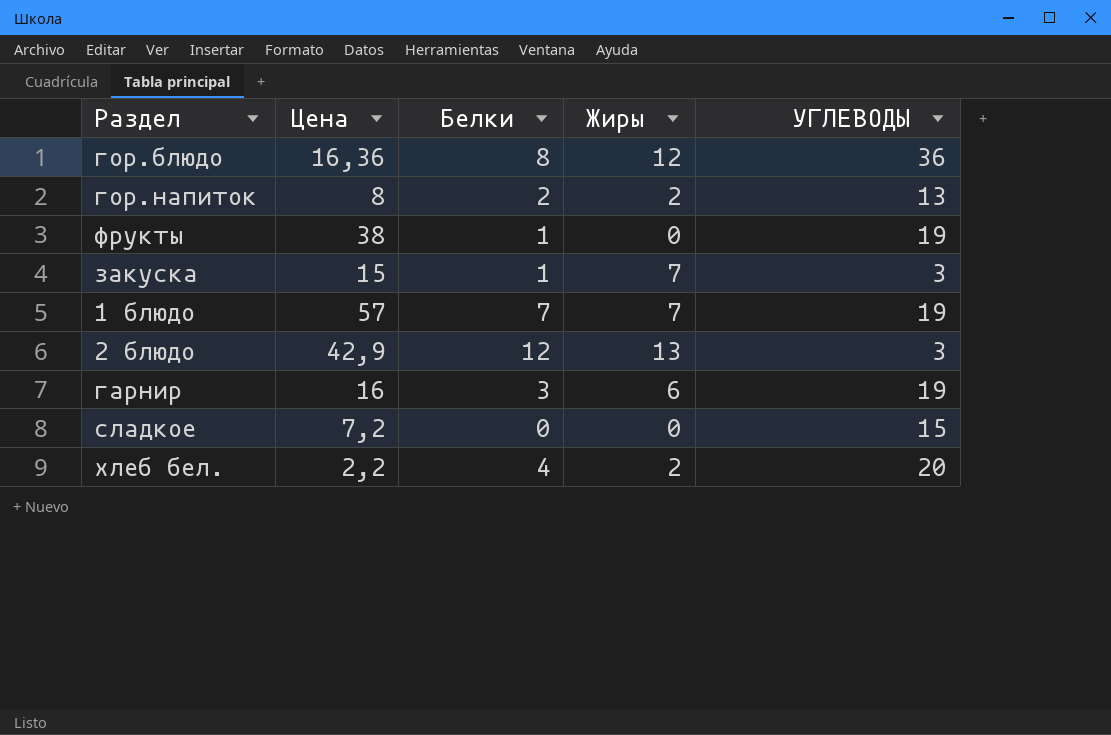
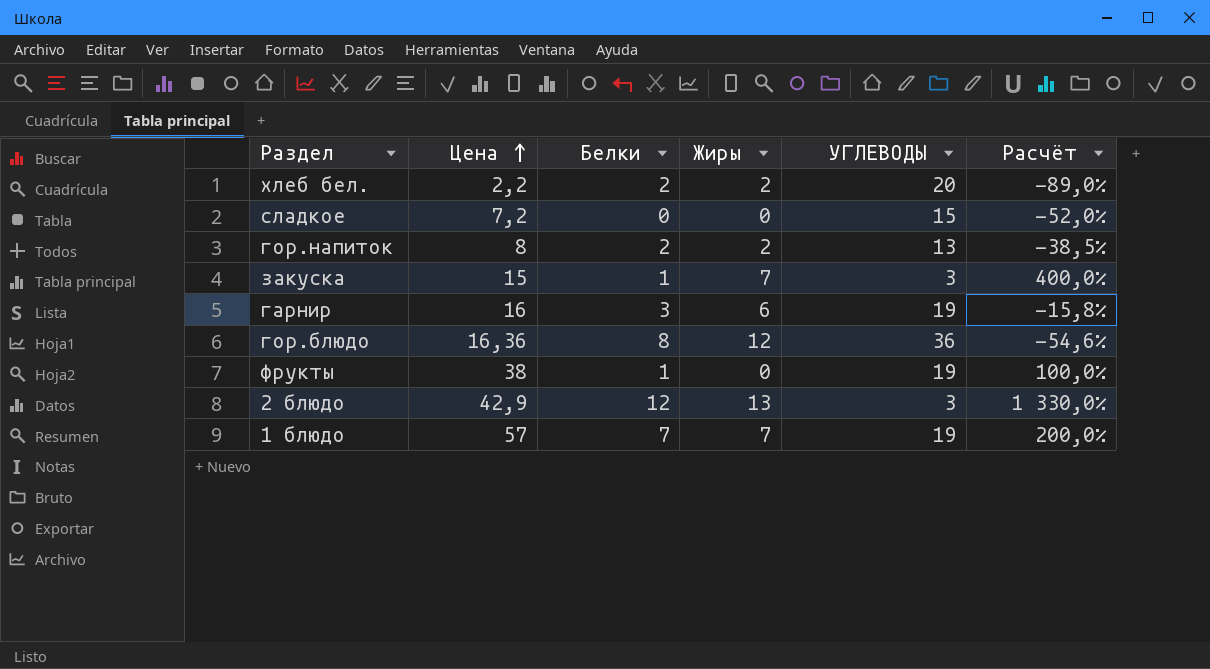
row order: none -> Цена ascending
column Расчёт | formula: none -> ([Цена] - [УГЛЕВОДЫ]) / [УГЛЕВОДЫ]
хлеб бел. | Белки: 4 -> 2

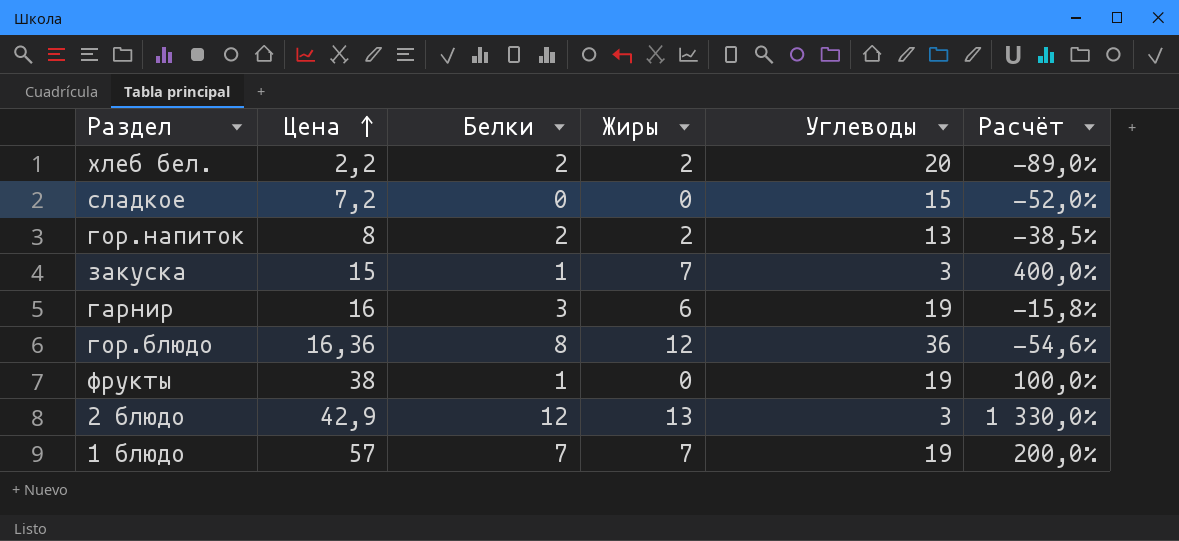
column name: УГЛЕВОДЫ -> Углеводы

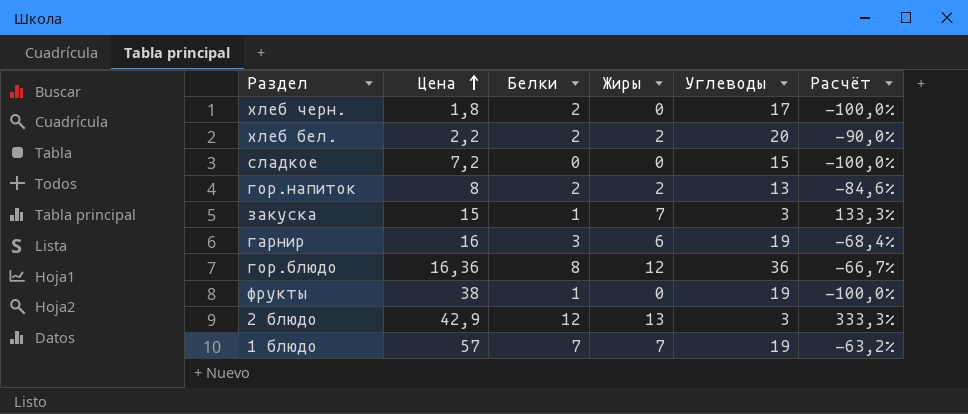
column Расчёт | formula: ([Цена] - [Углеводы]) / [Углеводы] -> ([Жиры] - [Углеводы]) / [Углеводы]
row хлеб черн.: none -> 1,8 | 2 | 0 | 17 | -100,0%

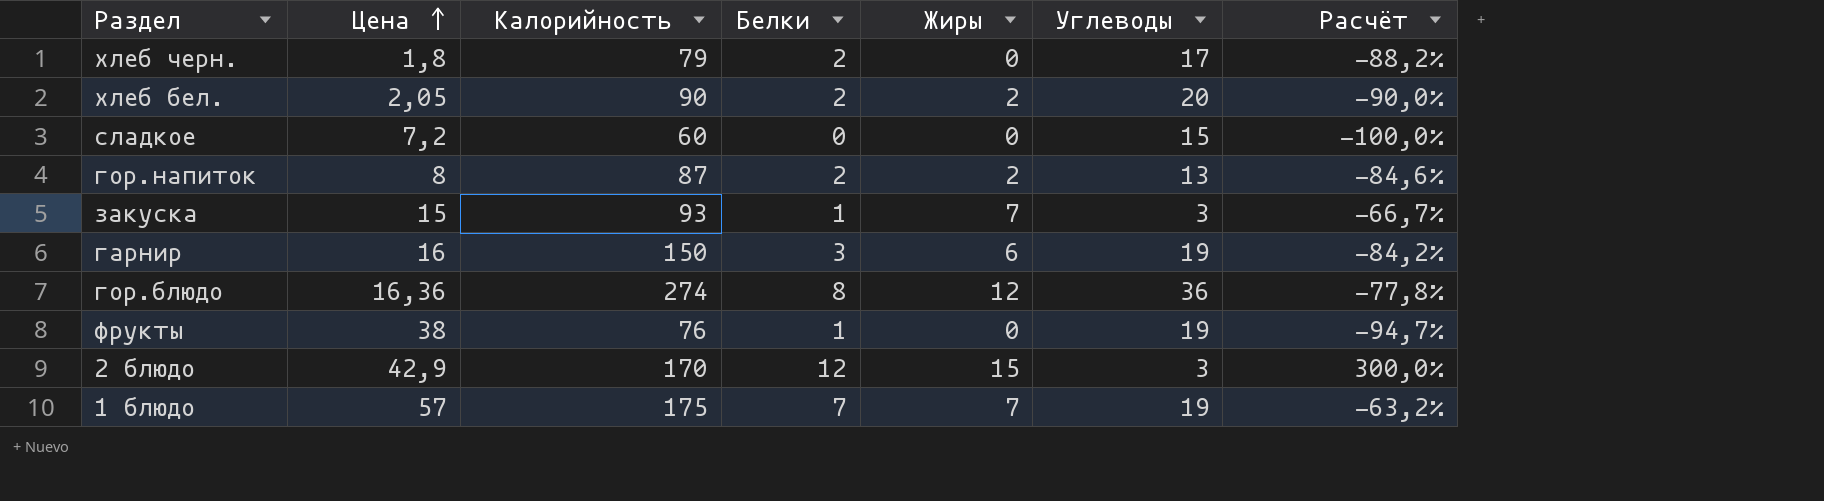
column Калорийность | position: none -> 3
column Расчёт | formula: ([Жиры] - [Углеводы]) / [Углеводы] -> ([Белки] - [Углеводы]) / [Углеводы]
хлеб бел. | Цена: 2,2 -> 2,05
2 блюдо | Жиры: 13 -> 15

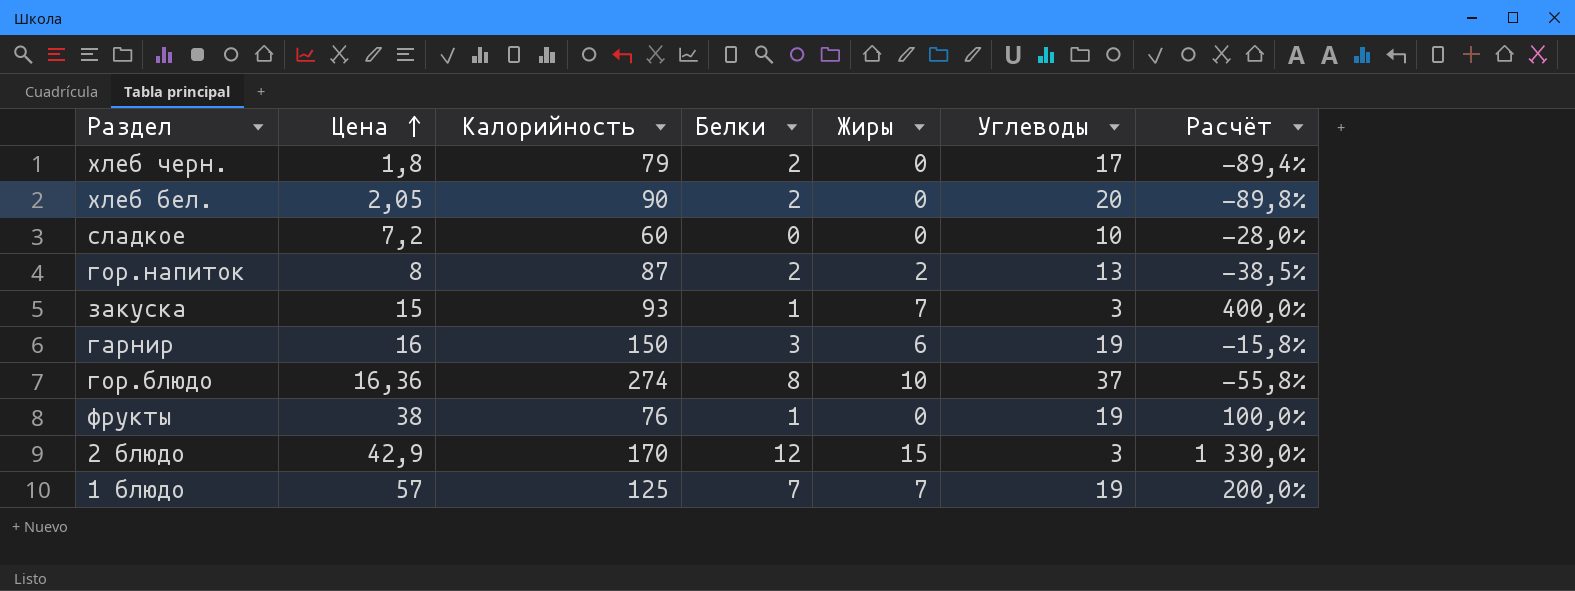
column Расчёт | formula: ([Белки] - [Углеводы]) / [Углеводы] -> ([Цена] - [Углеводы]) / [Углеводы]
хлеб бел. | Жиры: 2 -> 0
сладкое | Углеводы: 15 -> 10
гор.блюдо | Жиры: 12 -> 10
гор.блюдо | Углеводы: 36 -> 37
1 блюдо | Калорийность: 175 -> 125

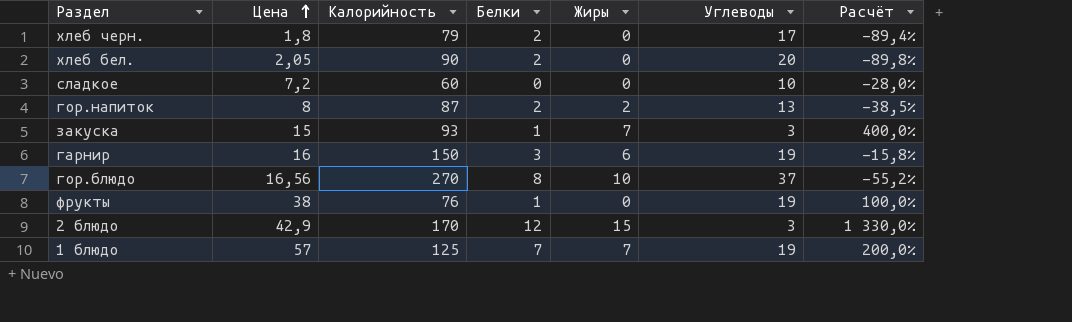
гор.блюдо | Цена: 16,36 -> 16,56
гор.блюдо | Калорийность: 274 -> 270
гор.блюдо | Расчёт: -55,8% -> -55,2%

